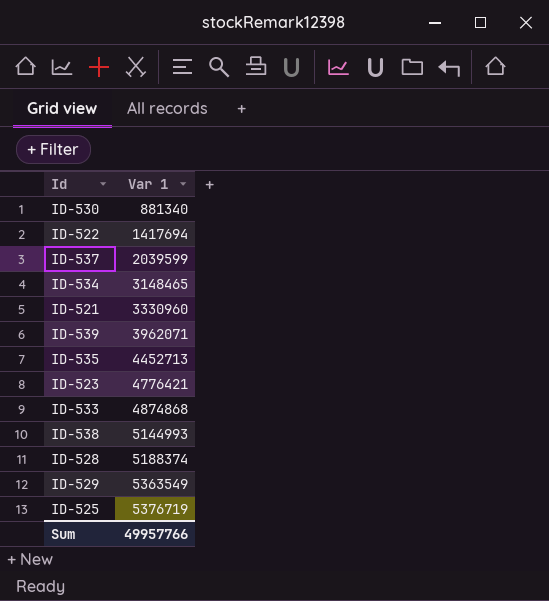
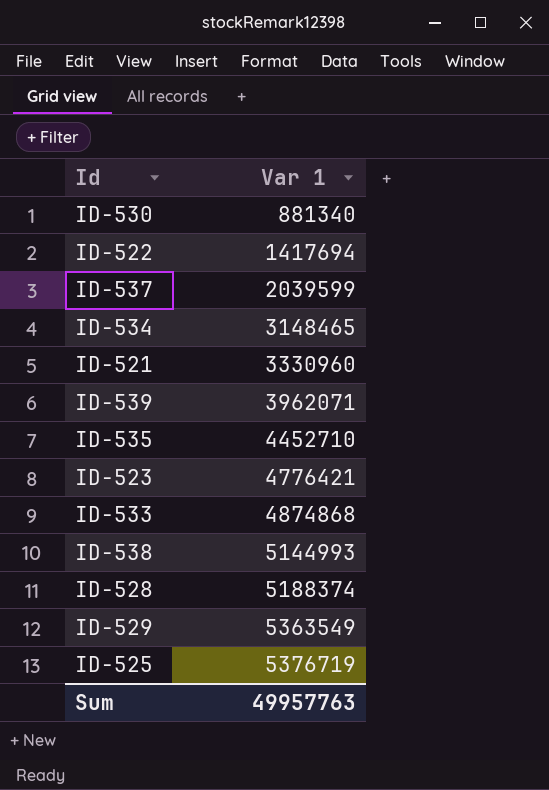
ID-535 | Var 1: 4452713 -> 4452710
Sum | Var 1: 49957766 -> 49957763

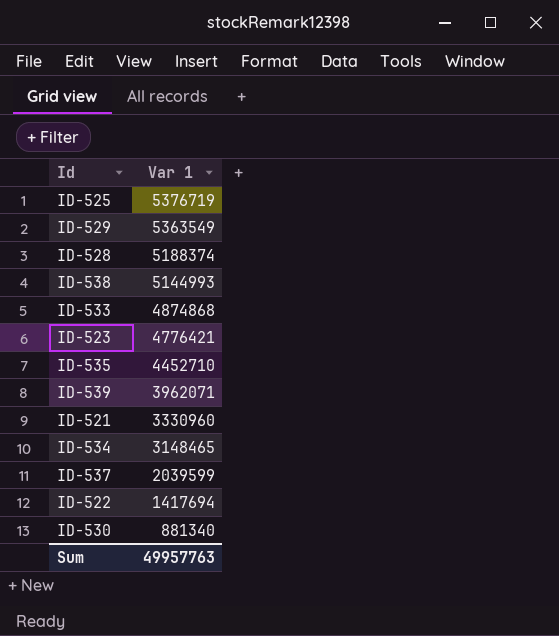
row order: Var 1 ascending -> Var 1 descending

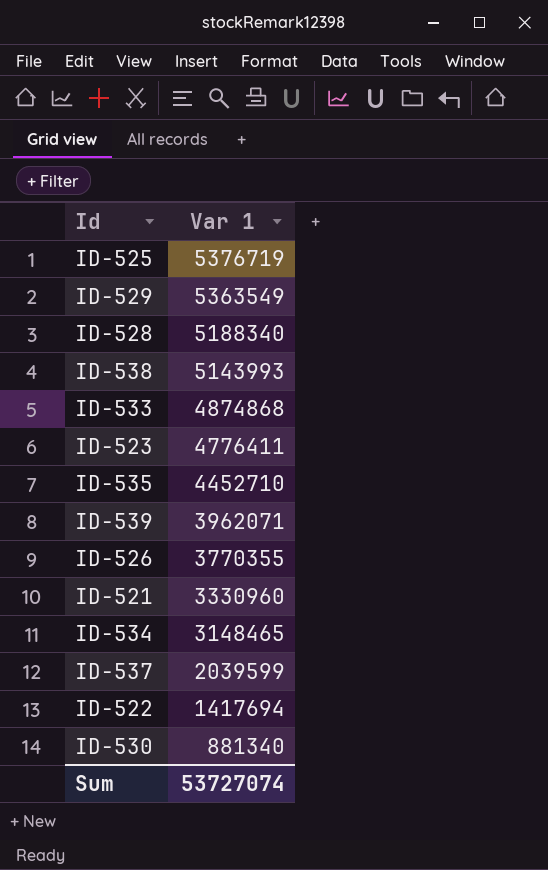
ID-528 | Var 1: 5188374 -> 5188340
ID-538 | Var 1: 5144993 -> 5143993
ID-523 | Var 1: 4776421 -> 4776411
row ID-526: none -> 3770355
Sum | Var 1: 49957763 -> 53727074

